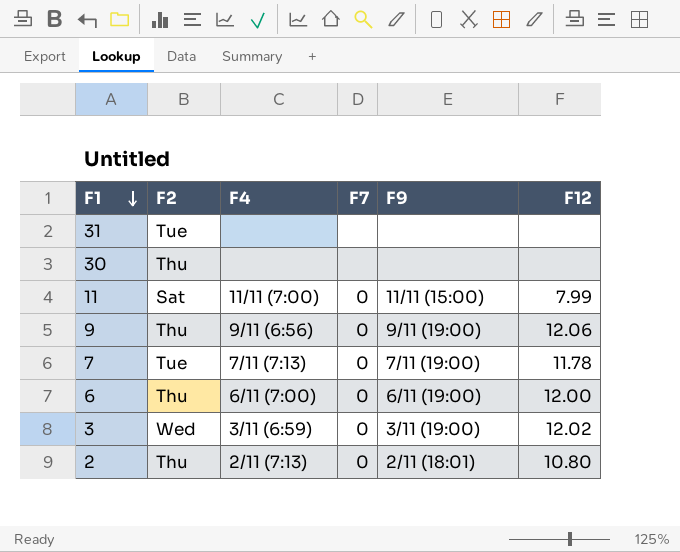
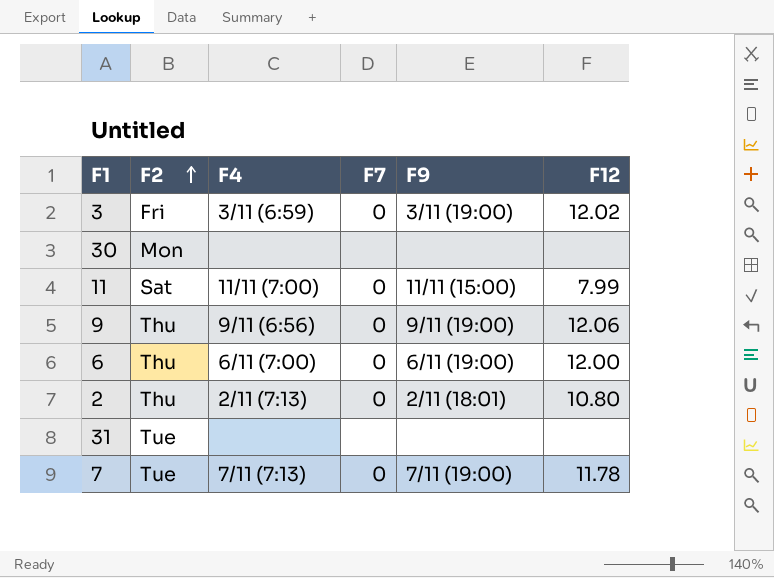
row order: F1 descending -> F2 ascending
3 | F2: Wed -> Fri
30 | F2: Thu -> Mon

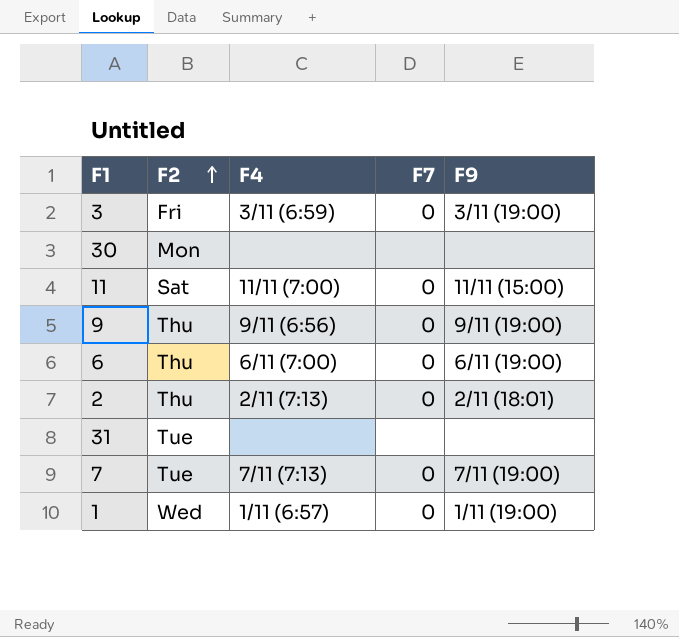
column F12 | position: 6 -> none
row 1: none -> Wed | 1/11 (6:57) | 0 | 1/11 (19:00)

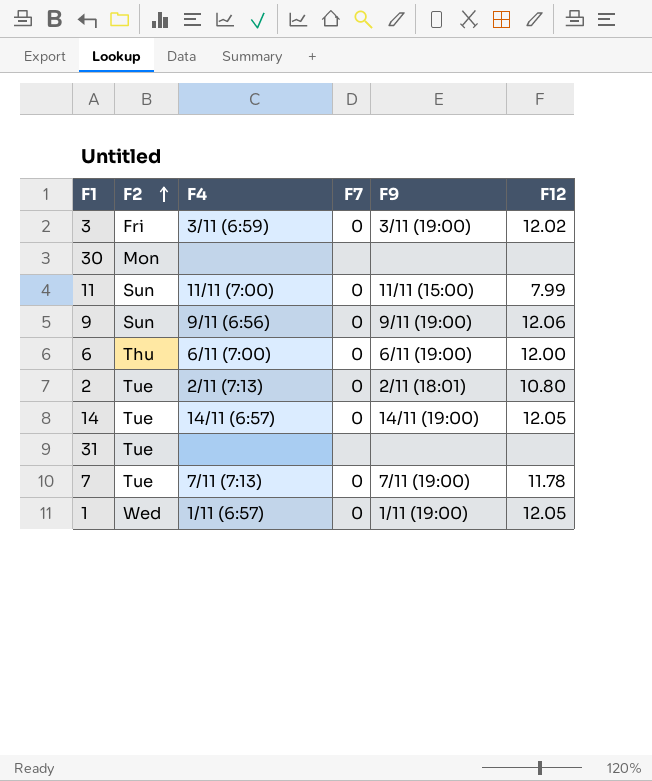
column F12 | position: none -> 6
11 | F2: Sat -> Sun
9 | F2: Thu -> Sun
2 | F2: Thu -> Tue
row 14: none -> Tue | 14/11 (6:57) | 0 | 14/11 (19:00) | 12.05

